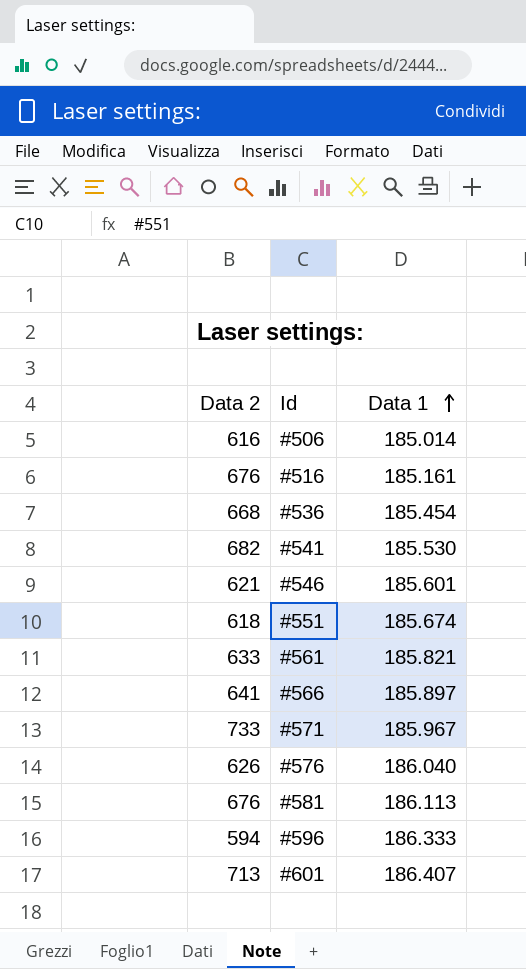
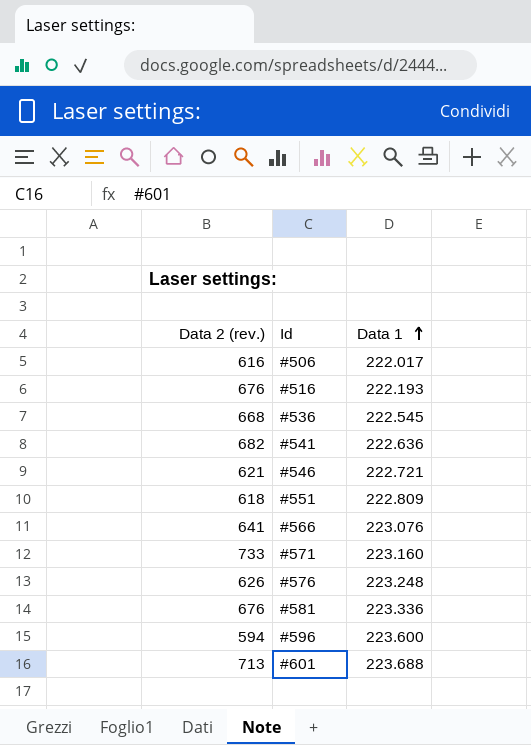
column name: Data 2 -> Data 2 (rev.)
row #561: 633 | 185.821 -> none
#506 | Data 1: 185.014 -> 222.017
#516 | Data 1: 185.161 -> 222.193
#536 | Data 1: 185.454 -> 222.545
#541 | Data 1: 185.530 -> 222.636
#546 | Data 1: 185.601 -> 222.721
#551 | Data 1: 185.674 -> 222.809
#566 | Data 1: 185.897 -> 223.076
#571 | Data 1: 185.967 -> 223.160
#576 | Data 1: 186.040 -> 223.248
#581 | Data 1: 186.113 -> 223.336
#596 | Data 1: 186.333 -> 223.600
#601 | Data 1: 186.407 -> 223.688

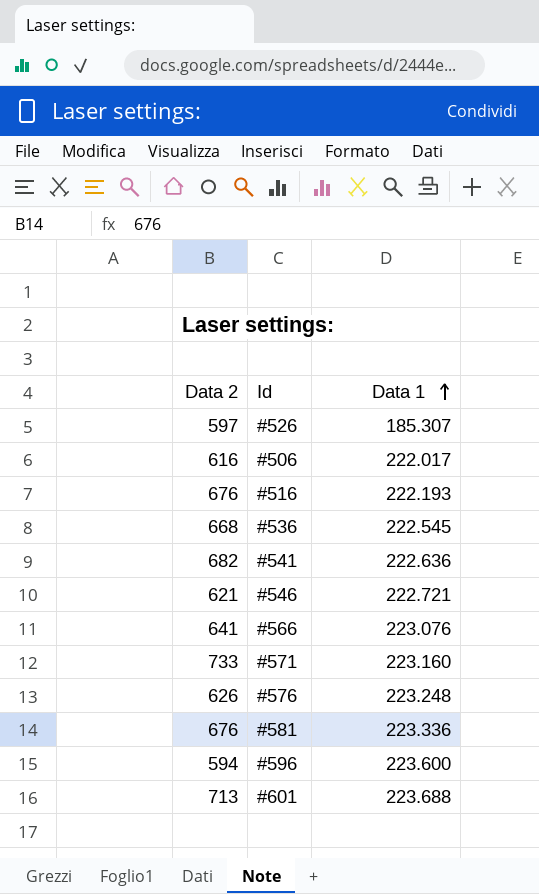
column name: Data 2 (rev.) -> Data 2
row #551: 618 | 222.809 -> none
row #526: none -> 597 | 185.307

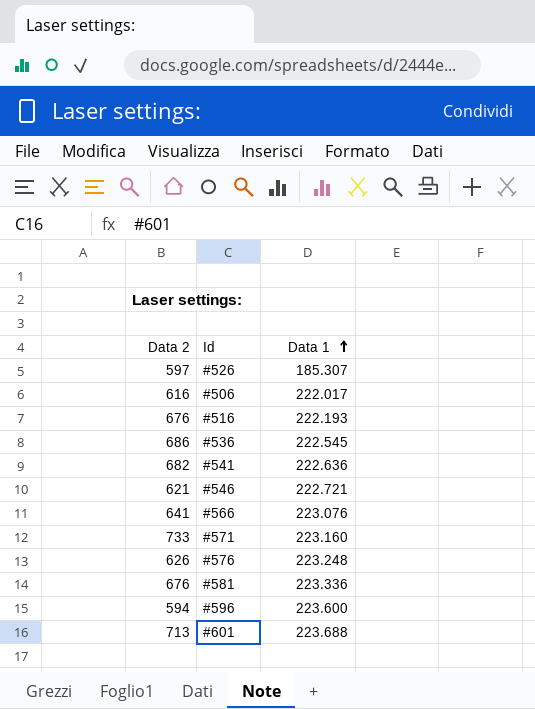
#536 | Data 2: 668 -> 686

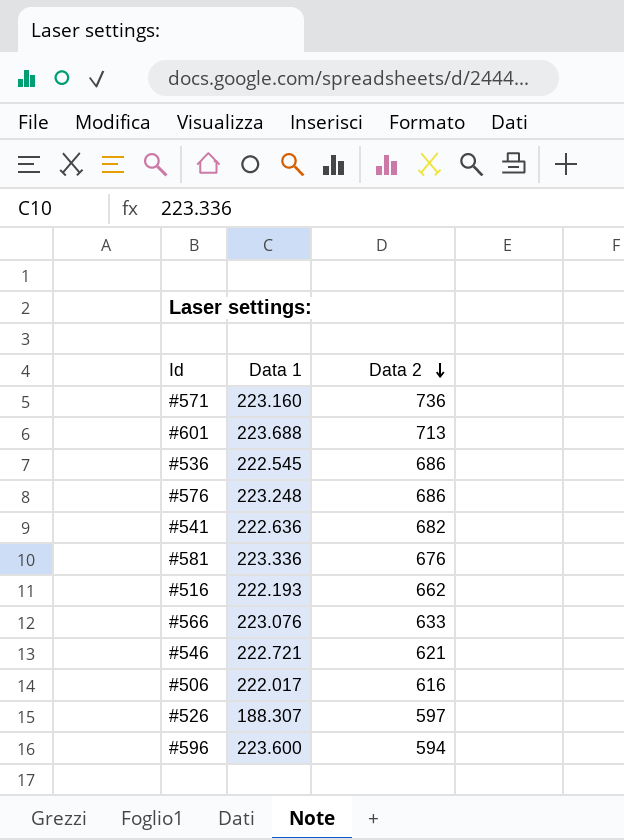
row order: Data 1 ascending -> Data 2 descending
column Data 2 | position: 1 -> 3
#571 | Data 2: 733 -> 736
#576 | Data 2: 626 -> 686
#516 | Data 2: 676 -> 662
#566 | Data 2: 641 -> 633
#526 | Data 1: 185.307 -> 188.307

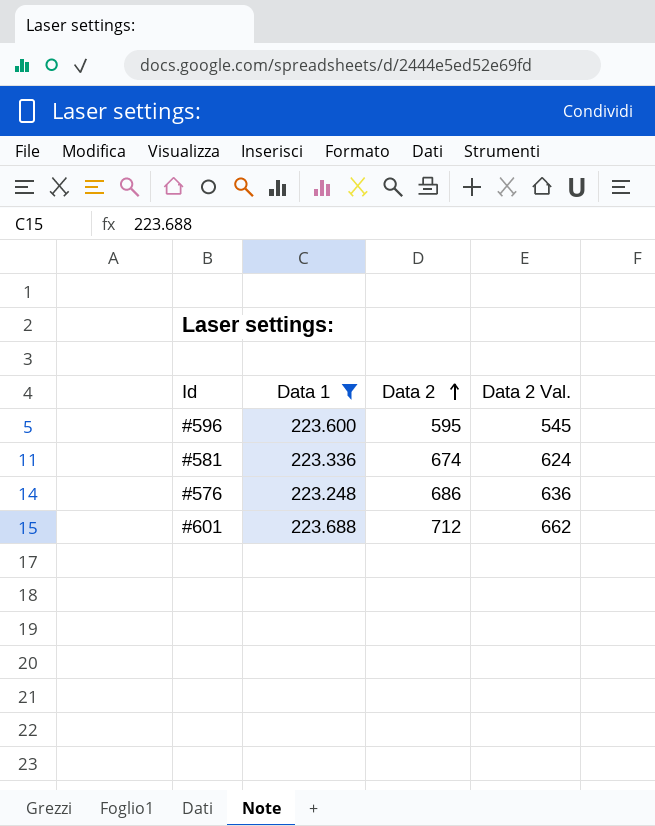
filter: none -> Data 1 >= 223.248
row order: Data 2 descending -> Data 2 ascending
column Data 2 Val. | formula: none -> [Data 2] - 50
#596 | Data 2: 594 -> 595
#581 | Data 2: 676 -> 674
#601 | Data 2: 713 -> 712

